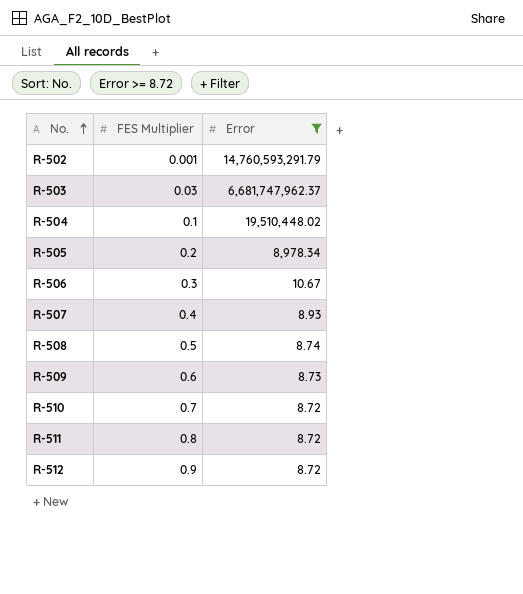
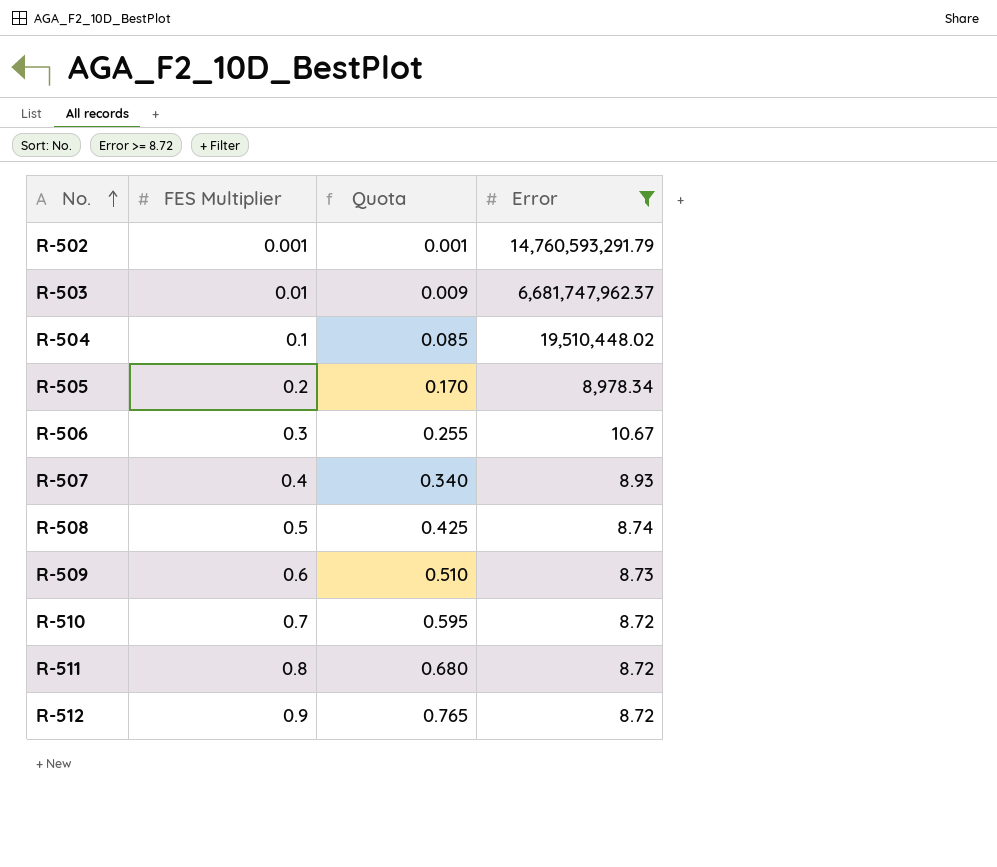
column Quota | formula: none -> [FES Multiplier] * 0.85
R-503 | FES Multiplier: 0.03 -> 0.01

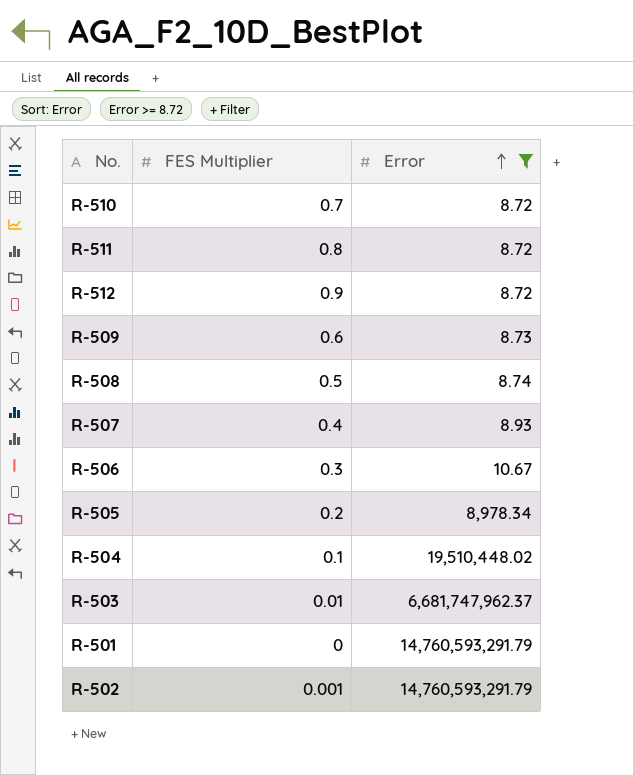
row order: No. ascending -> Error ascending
column Quota | formula: [FES Multiplier] * 0.85 -> none
row R-501: none -> 0 | 14,760,593,291.79

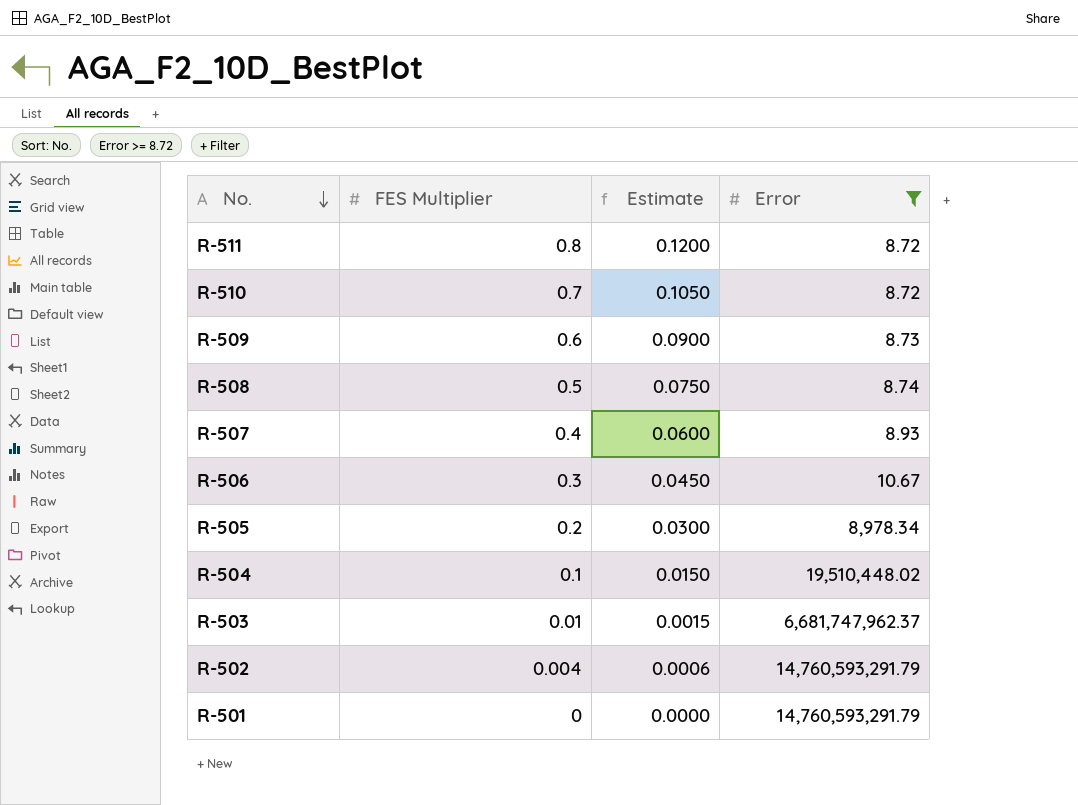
row order: Error ascending -> No. descending
column Estimate | formula: none -> [FES Multiplier] * 0.15
row R-512: 0.9 | 8.72 -> none
R-502 | FES Multiplier: 0.001 -> 0.004

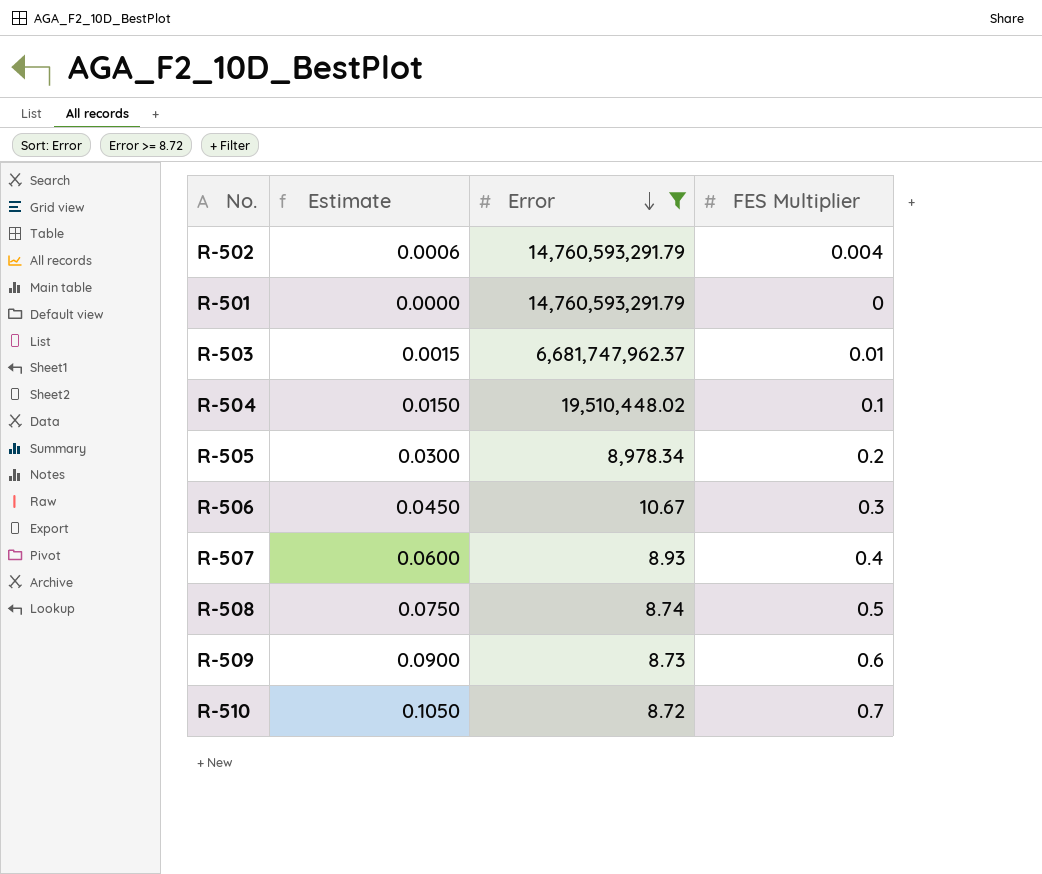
row order: No. descending -> Error descending
column FES Multiplier | position: 2 -> 4
row R-511: 0.8 | 0.1200 | 8.72 -> none

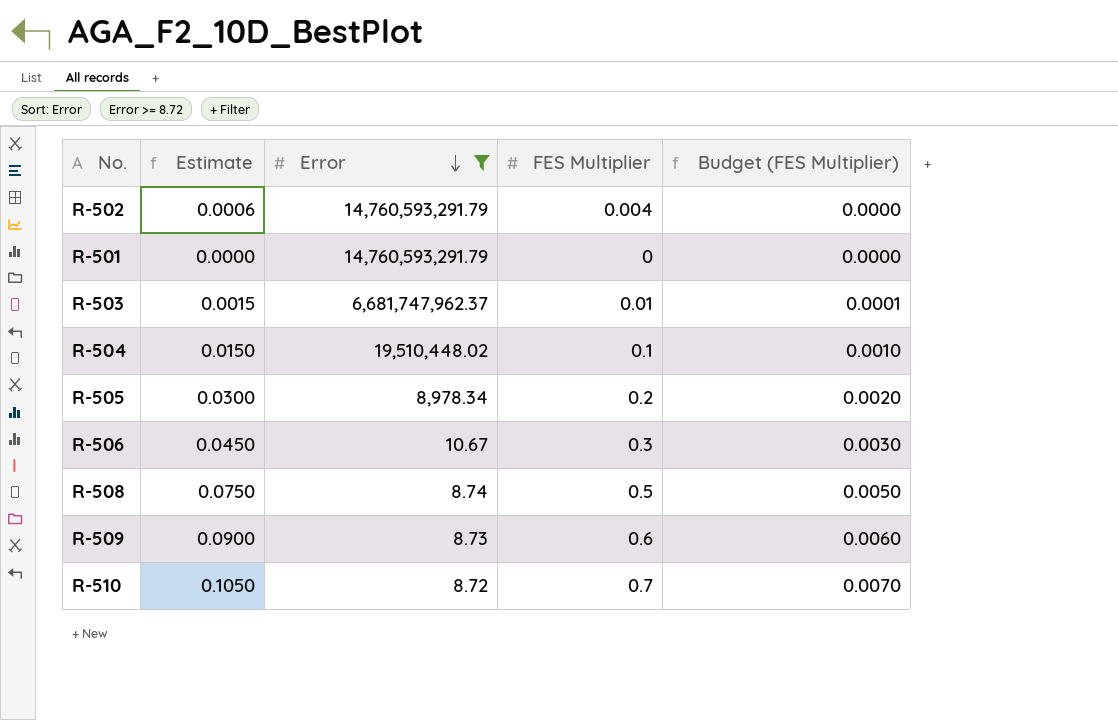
column Budget (FES Multiplier) | formula: none -> [FES Multiplier] * 0.01
row R-507: 0.0600 | 8.93 | 0.4 -> none

